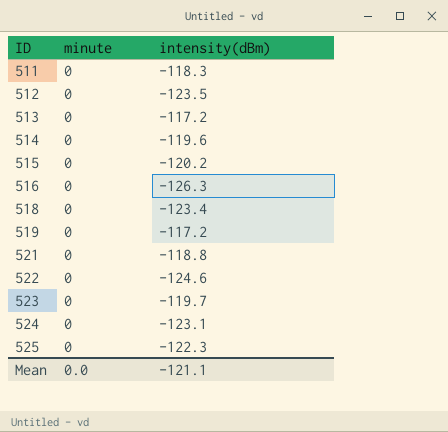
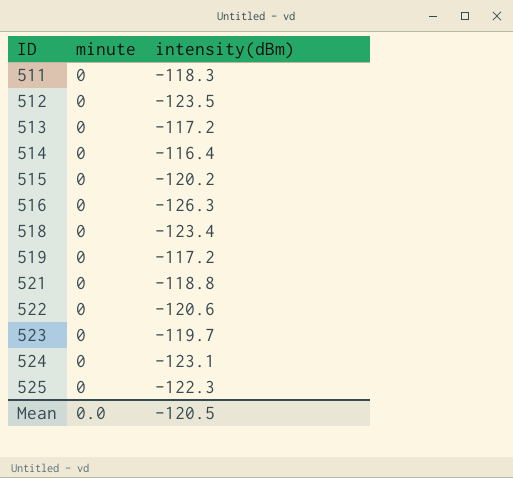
514 | intensity(dBm): -119.6 -> -116.4
522 | intensity(dBm): -124.6 -> -120.6
Mean | intensity(dBm): -121.1 -> -120.5

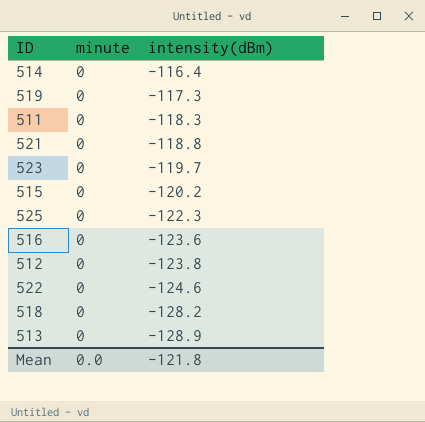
row order: ID ascending -> intensity(dBm) descending
row 524: 0 | -123.1 -> none
519 | intensity(dBm): -117.2 -> -117.3
516 | intensity(dBm): -126.3 -> -123.6
512 | intensity(dBm): -123.5 -> -123.8
522 | intensity(dBm): -120.6 -> -124.6
518 | intensity(dBm): -123.4 -> -128.2
513 | intensity(dBm): -117.2 -> -128.9
Mean | intensity(dBm): -120.5 -> -121.8

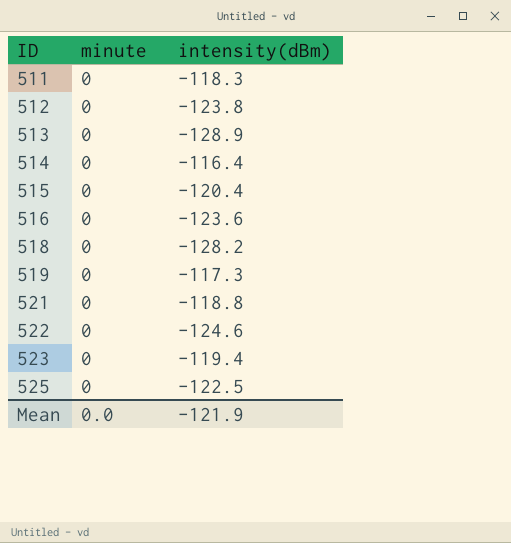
row order: intensity(dBm) descending -> ID ascending
515 | intensity(dBm): -120.2 -> -120.4
523 | intensity(dBm): -119.7 -> -119.4
525 | intensity(dBm): -122.3 -> -122.5
Mean | intensity(dBm): -121.8 -> -121.9

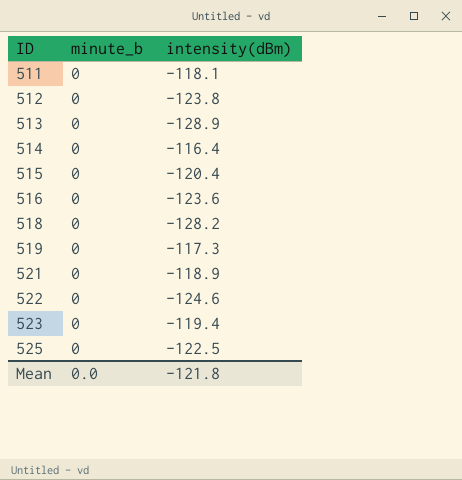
column name: minute -> minute_b
511 | intensity(dBm): -118.3 -> -118.1
521 | intensity(dBm): -118.8 -> -118.9
Mean | intensity(dBm): -121.9 -> -121.8

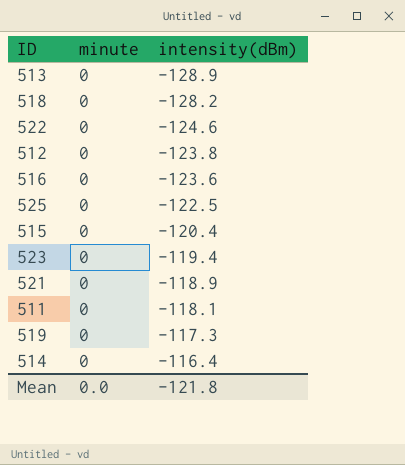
row order: ID ascending -> intensity(dBm) ascending
column name: minute_b -> minute

